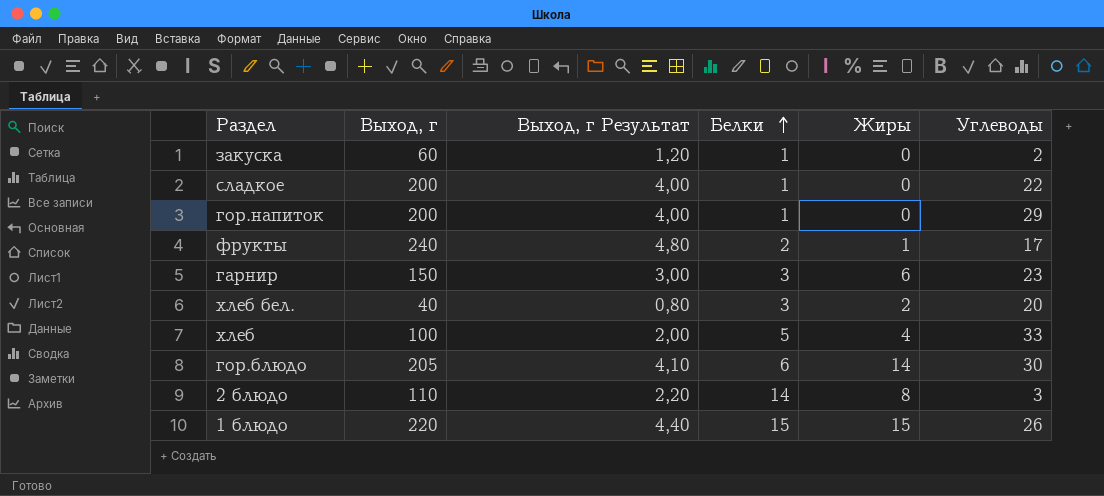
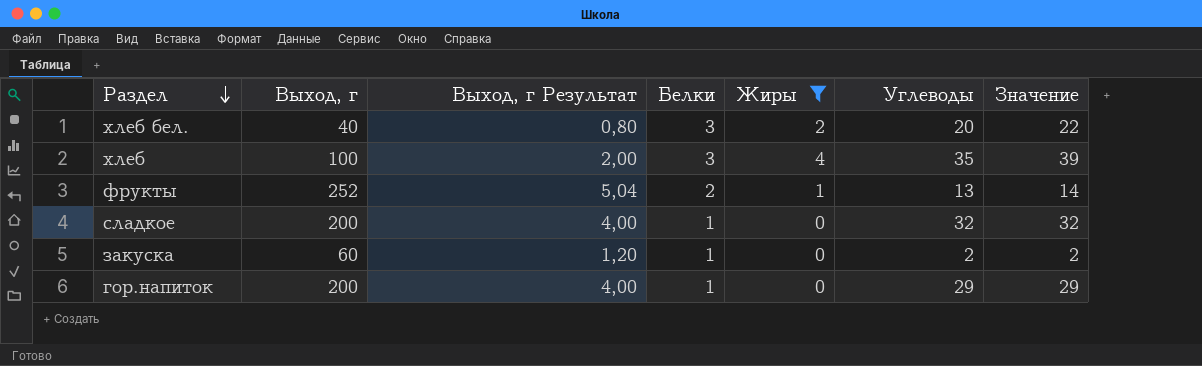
filter: none -> Жиры <= 4
row order: Белки ascending -> Раздел descending
column Значение | formula: none -> [Жиры] + [Углеводы]
хлеб | Белки: 5 -> 3
хлеб | Углеводы: 33 -> 35
фрукты | Выход, г: 240 -> 252
фрукты | Выход, г Результат: 4,80 -> 5,04
фрукты | Углеводы: 17 -> 13
сладкое | Углеводы: 22 -> 32

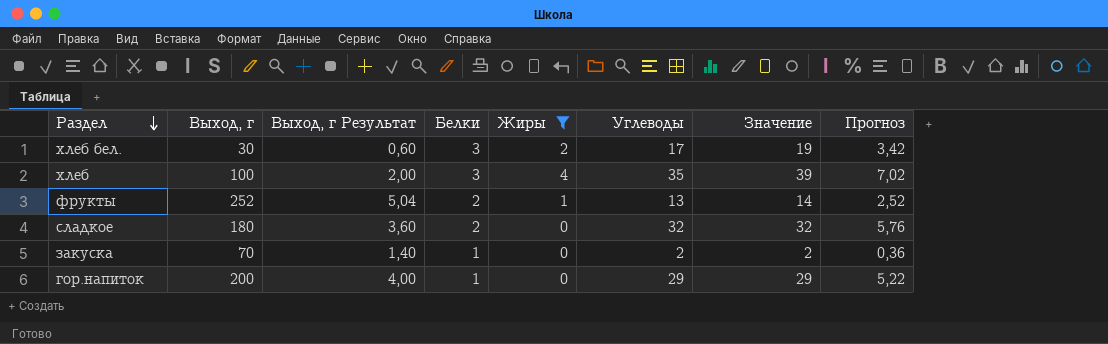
column Прогноз | formula: none -> [Значение] * 0,18
хлеб бел. | Выход, г: 40 -> 30
хлеб бел. | Выход, г Результат: 0,80 -> 0,60
хлеб бел. | Углеводы: 20 -> 17
хлеб бел. | Значение: 22 -> 19
сладкое | Выход, г: 200 -> 180
сладкое | Выход, г Результат: 4,00 -> 3,60
сладкое | Белки: 1 -> 2
закуска | Выход, г: 60 -> 70
закуска | Выход, г Результат: 1,20 -> 1,40

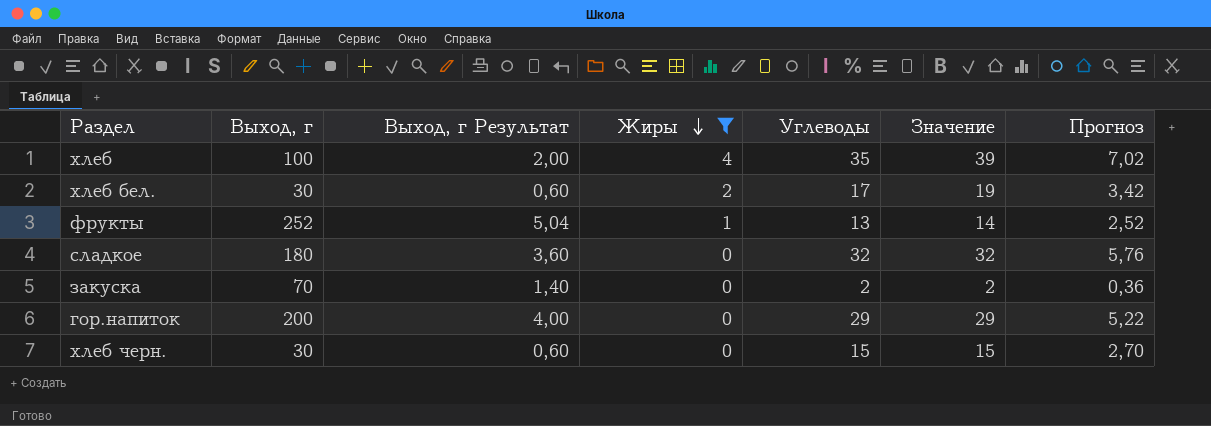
row order: Раздел descending -> Жиры descending
column Белки | position: 4 -> none
row хлеб черн.: none -> 30 | 0,60 | 0 | 15 | 15 | 2,70

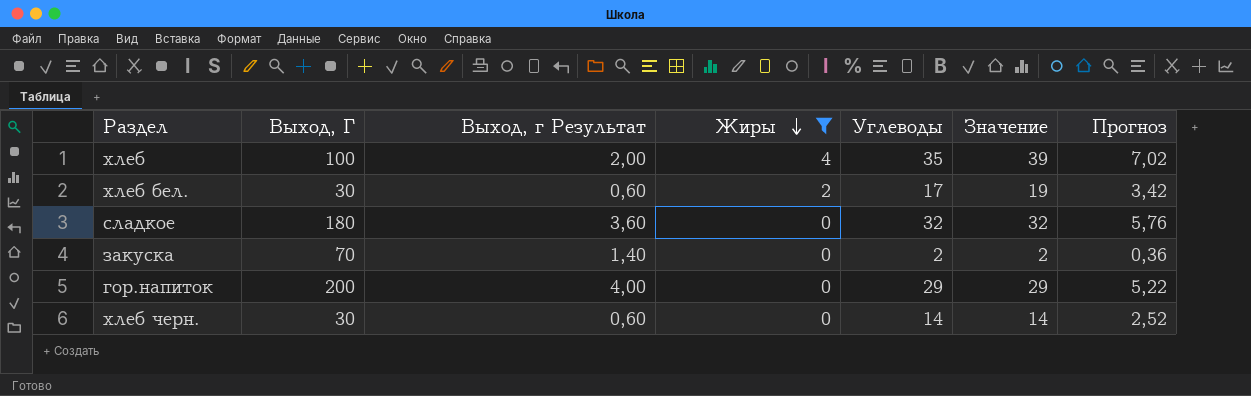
column name: Выход, г -> Выход, Г
row фрукты: 252 | 5,04 | 1 | 13 | 14 | 2,52 -> none
хлеб черн. | Углеводы: 15 -> 14
хлеб черн. | Значение: 15 -> 14
хлеб черн. | Прогноз: 2,70 -> 2,52

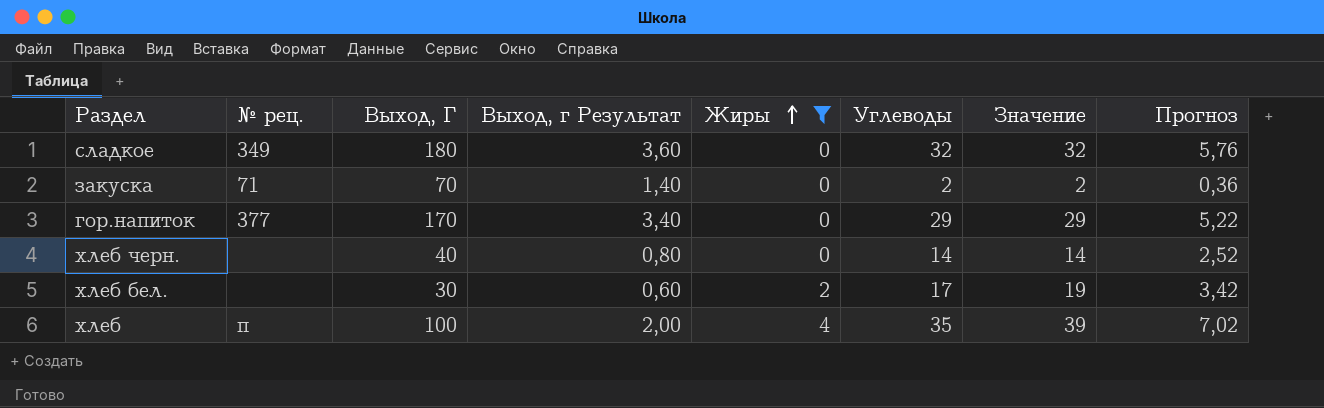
row order: Жиры descending -> Жиры ascending
column № рец. | position: none -> 2
гор.напиток | Выход, Г: 200 -> 170
гор.напиток | Выход, г Результат: 4,00 -> 3,40
хлеб черн. | Выход, Г: 30 -> 40
хлеб черн. | Выход, г Результат: 0,60 -> 0,80

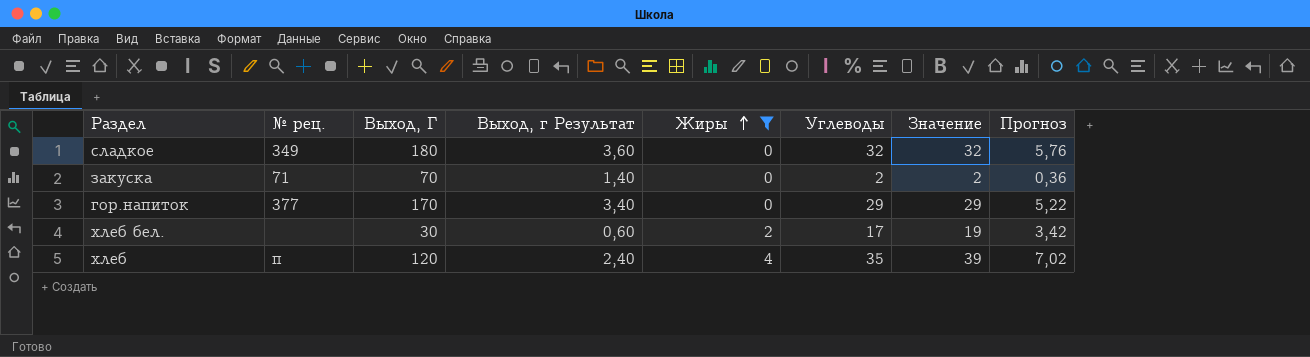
row хлеб черн.: none | 40 | 0,80 | 0 | 14 | 14 | 2,52 -> none
хлеб | Выход, Г: 100 -> 120
хлеб | Выход, г Результат: 2,00 -> 2,40

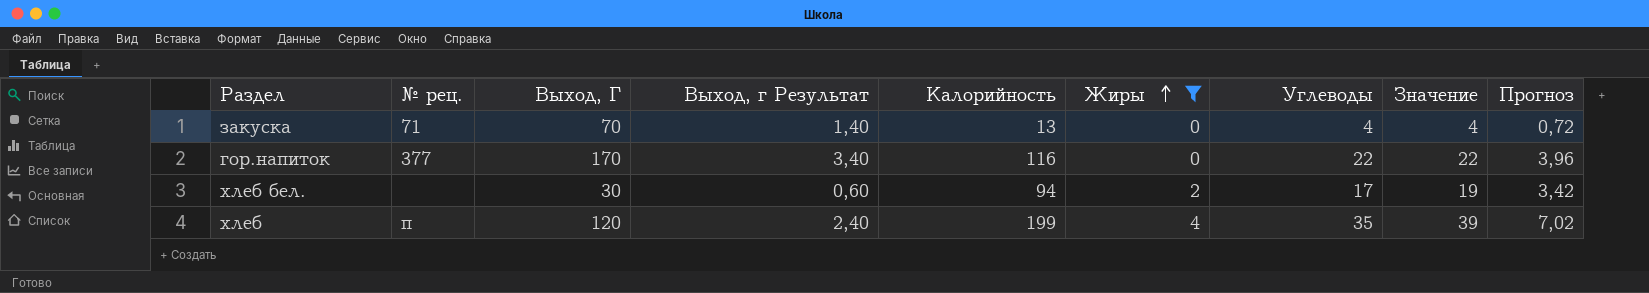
column Калорийность | position: none -> 5
row сладкое: 349 | 180 | 3,60 | 0 | 32 | 32 | 5,76 -> none
закуска | Углеводы: 2 -> 4
закуска | Значение: 2 -> 4
закуска | Прогноз: 0,36 -> 0,72
гор.напиток | Углеводы: 29 -> 22
гор.напиток | Значение: 29 -> 22
гор.напиток | Прогноз: 5,22 -> 3,96

